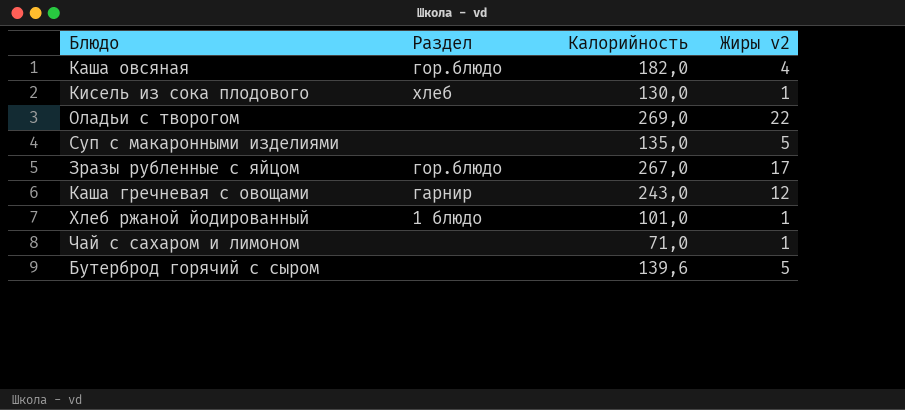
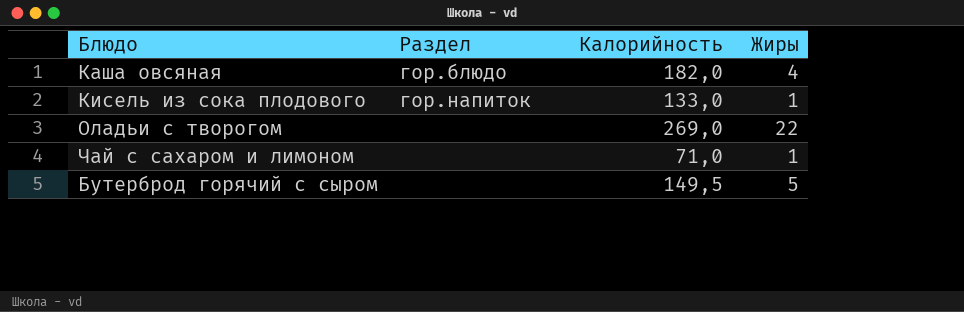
column name: Жиры v2 -> Жиры
row Суп с макаронными изделиями: none | 135,0 | 5 -> none
row Зразы рубленные с яйцом: гор.блюдо | 267,0 | 17 -> none
row Каша гречневая с овощами: гарнир | 243,0 | 12 -> none
row Хлеб ржаной йодированный: 1 блюдо | 101,0 | 1 -> none
Кисель из сока плодового | Раздел: хлеб -> гор.напиток
Кисель из сока плодового | Калорийность: 130,0 -> 133,0
Бутерброд горячий с сыром | Калорийность: 139,6 -> 149,5

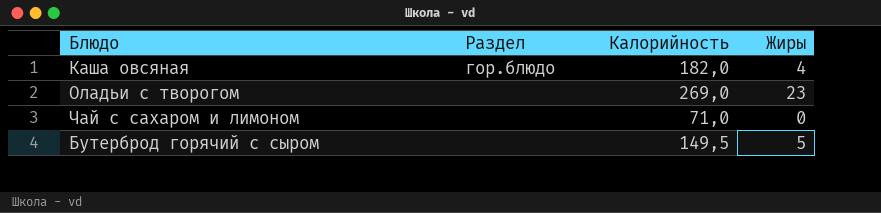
row Кисель из сока плодового: гор.напиток | 133,0 | 1 -> none
Оладьи с творогом | Жиры: 22 -> 23
Чай с сахаром и лимоном | Жиры: 1 -> 0

